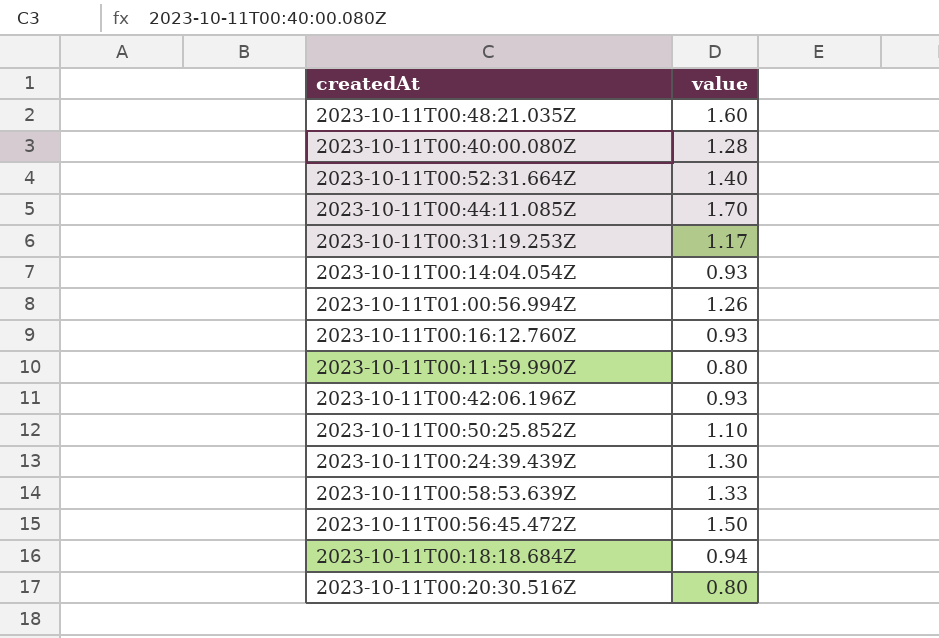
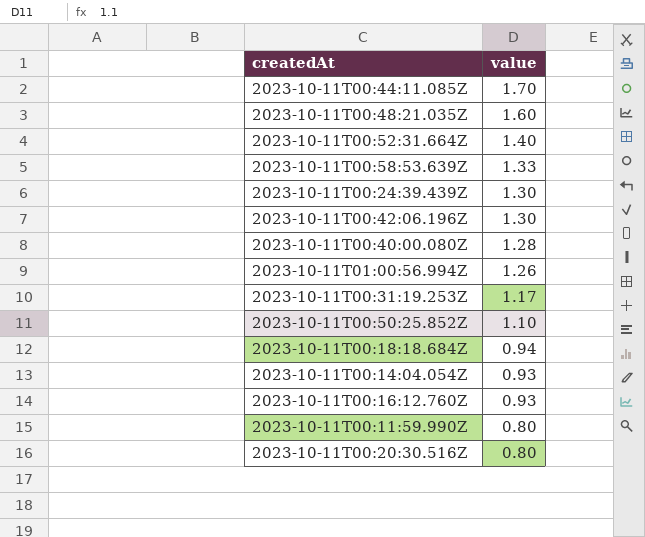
row order: none -> value descending
row 2023-10-11T00:56:45.472Z: 1.50 -> none
2023-10-11T00:42:06.196Z | value: 0.93 -> 1.30

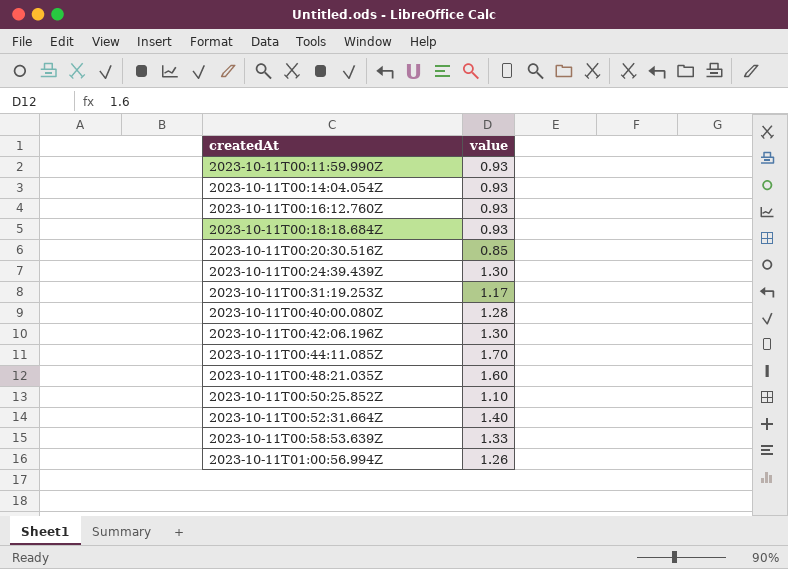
row order: value descending -> createdAt ascending
2023-10-11T00:11:59.990Z | value: 0.80 -> 0.93
2023-10-11T00:18:18.684Z | value: 0.94 -> 0.93
2023-10-11T00:20:30.516Z | value: 0.80 -> 0.85

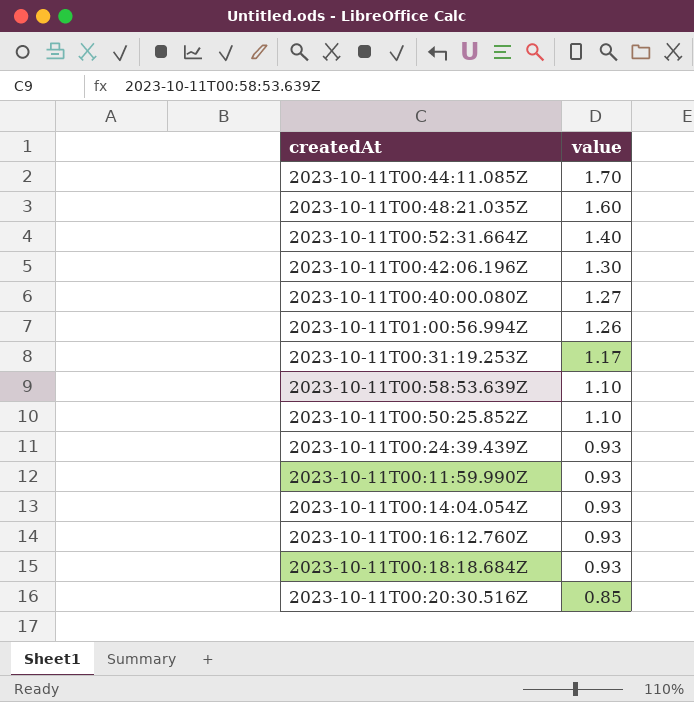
row order: createdAt ascending -> value descending
2023-10-11T00:40:00.080Z | value: 1.28 -> 1.27
2023-10-11T00:58:53.639Z | value: 1.33 -> 1.10
2023-10-11T00:24:39.439Z | value: 1.30 -> 0.93

